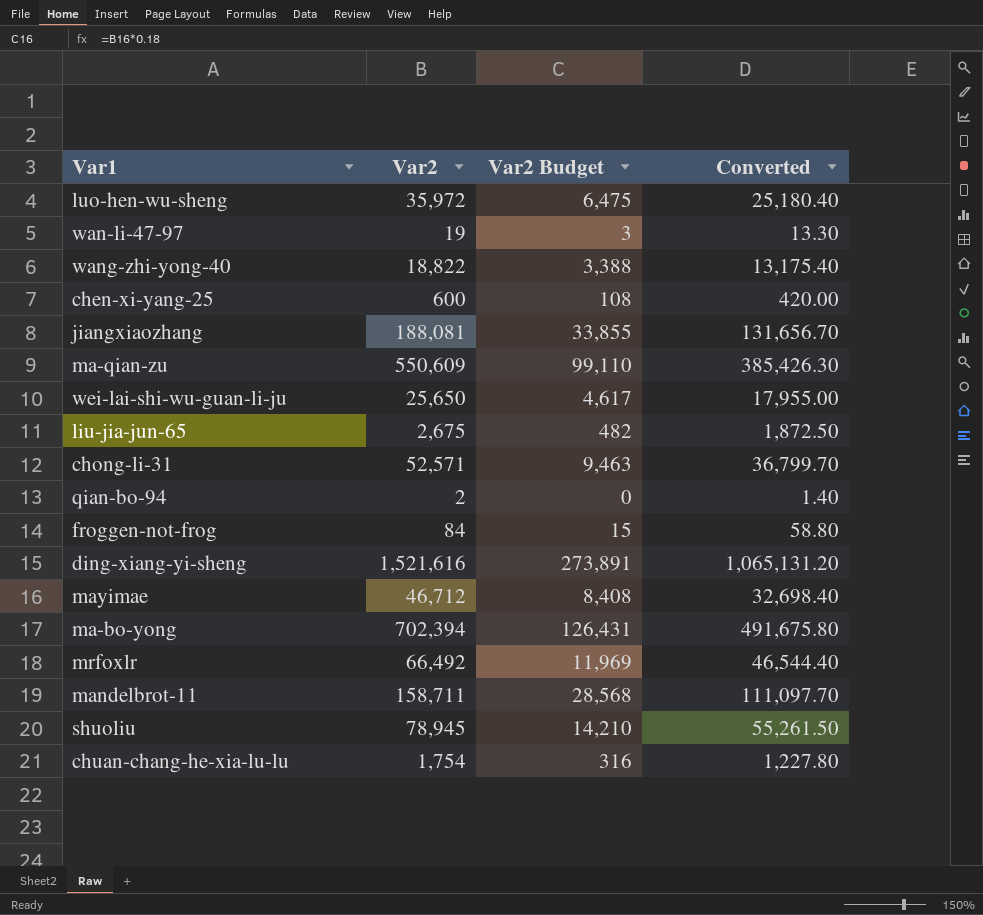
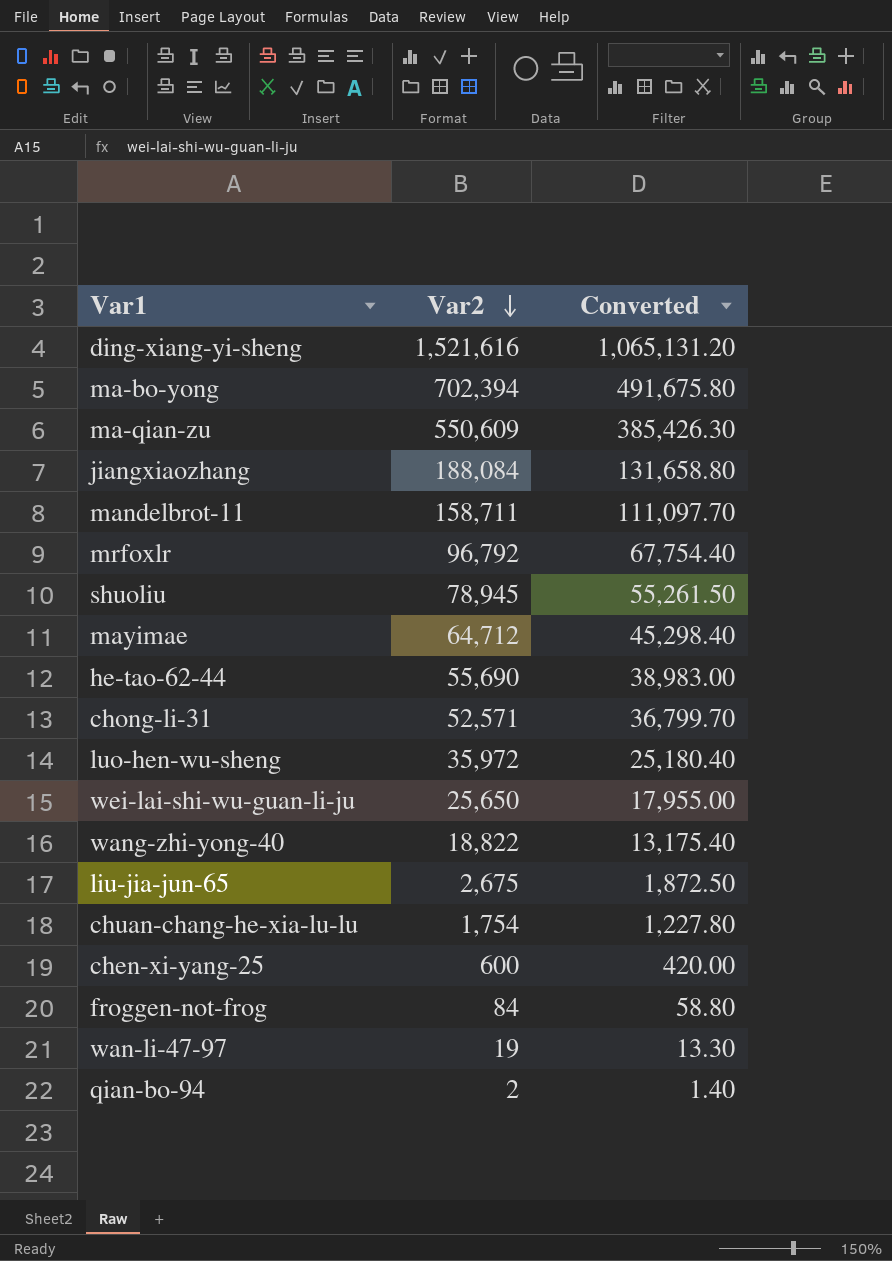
row order: none -> Var2 descending
column Var2 Budget | formula: [Var2] * 0.18 -> none
jiangxiaozhang | Var2: 188,081 -> 188,084
jiangxiaozhang | Converted: 131,656.70 -> 131,658.80
mrfoxlr | Var2: 66,492 -> 96,792
mrfoxlr | Converted: 46,544.40 -> 67,754.40
mayimae | Var2: 46,712 -> 64,712
mayimae | Converted: 32,698.40 -> 45,298.40
row he-tao-62-44: none -> 55,690 | 38,983.00

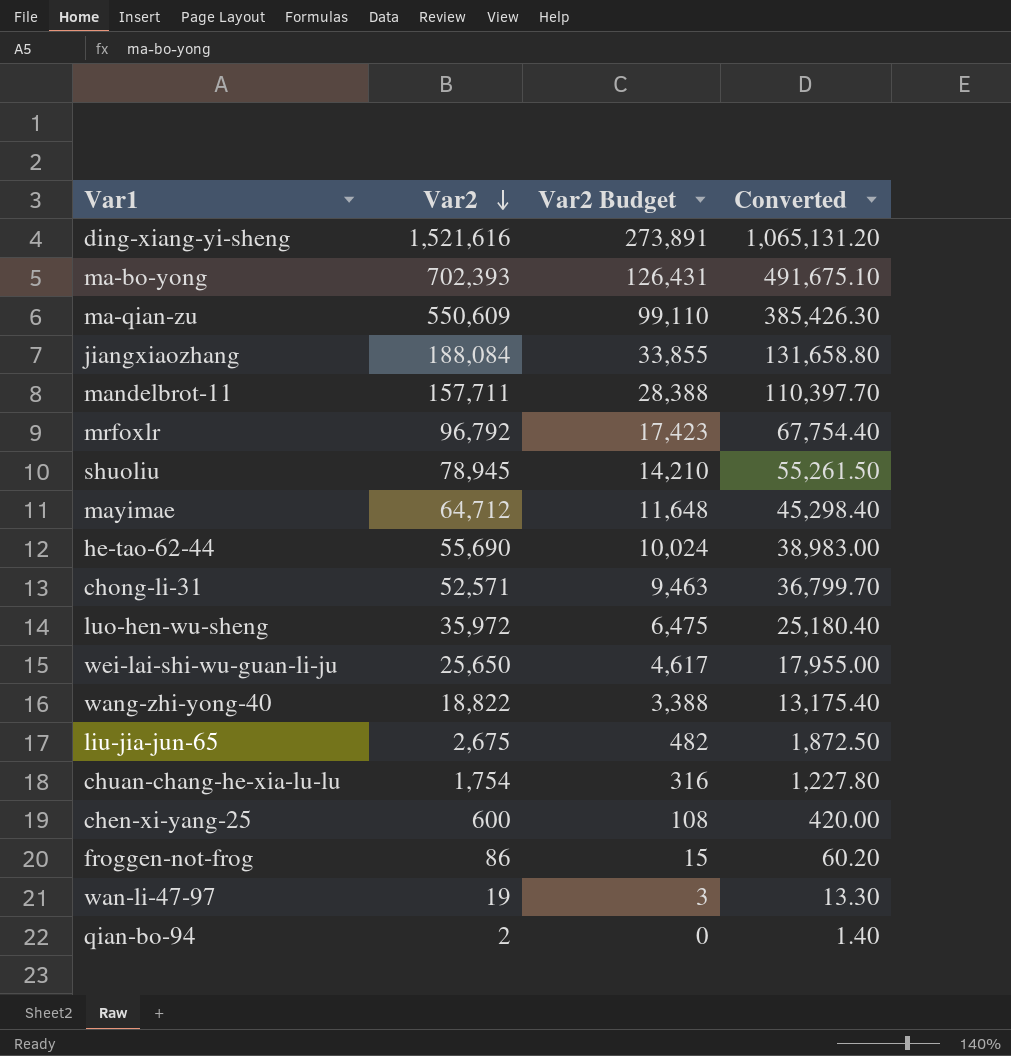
column Var2 Budget | formula: none -> [Var2] * 0.18
ma-bo-yong | Var2: 702,394 -> 702,393
ma-bo-yong | Converted: 491,675.80 -> 491,675.10
mandelbrot-11 | Var2: 158,711 -> 157,711
mandelbrot-11 | Converted: 111,097.70 -> 110,397.70
froggen-not-frog | Var2: 84 -> 86
froggen-not-frog | Converted: 58.80 -> 60.20

